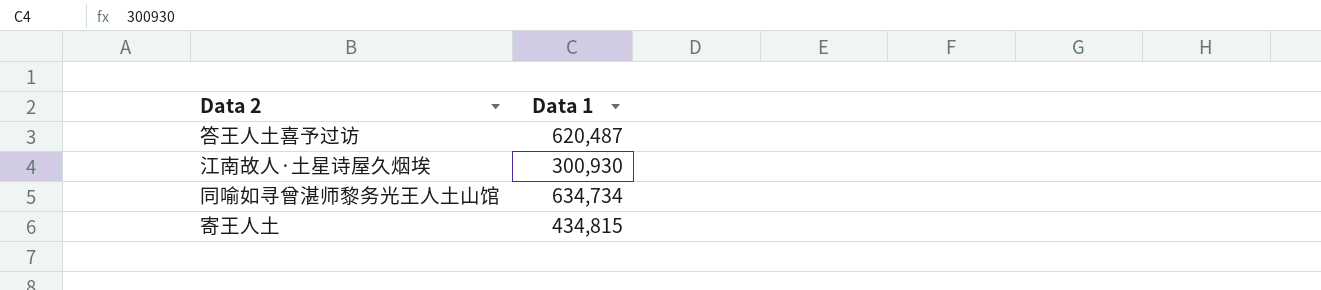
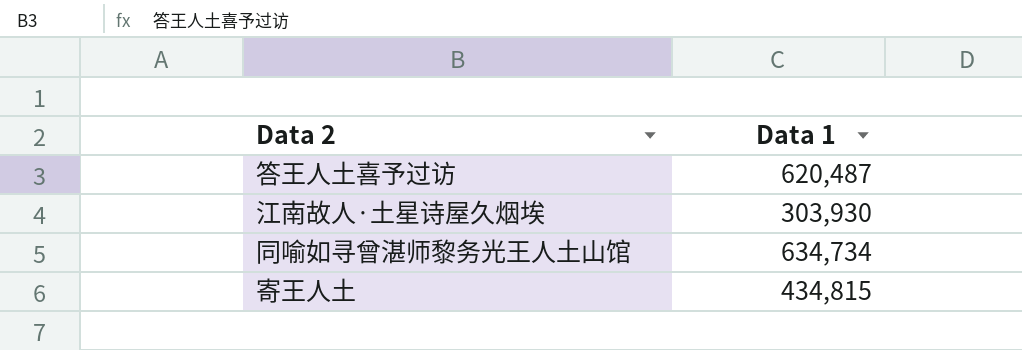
江南故人·土星诗屋久烟埃 | Data 1: 300,930 -> 303,930

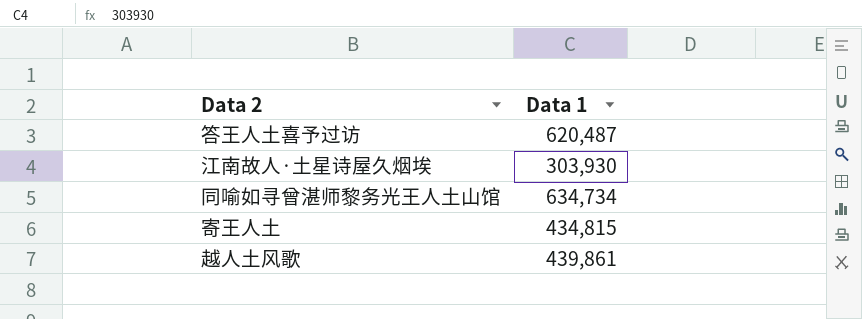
row 越人土风歌: none -> 439,861

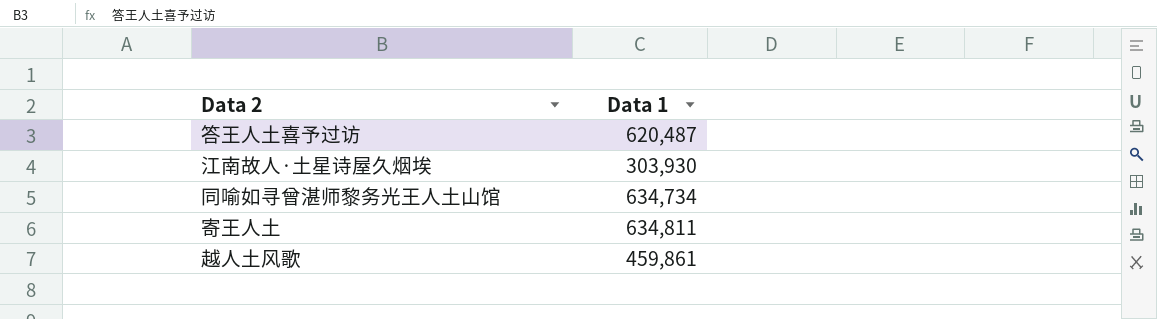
寄王人土 | Data 1: 434,815 -> 634,811
越人土风歌 | Data 1: 439,861 -> 459,861

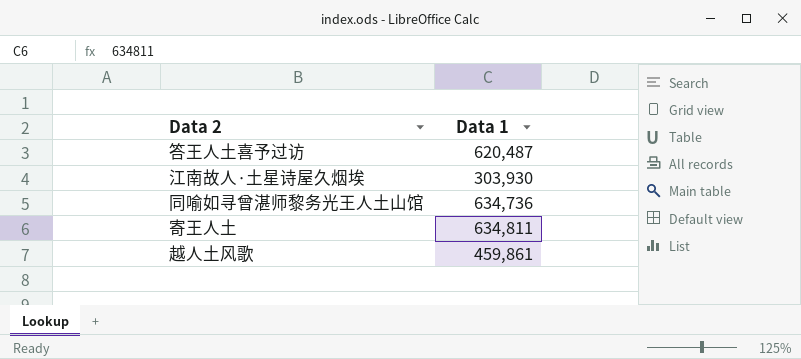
同喻如寻曾湛师黎务光王人土山馆 | Data 1: 634,734 -> 634,736

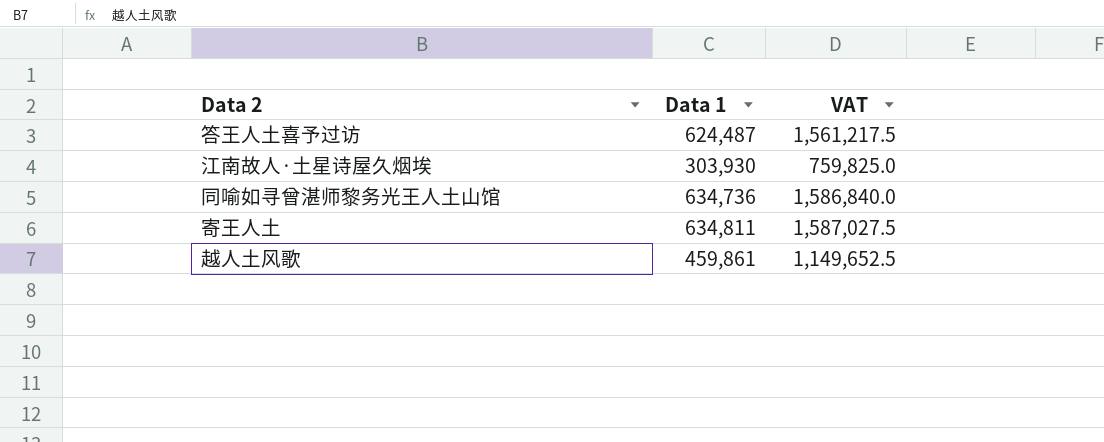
column VAT | formula: none -> [Data 1] * 2.5
答王人土喜予过访 | Data 1: 620,487 -> 624,487

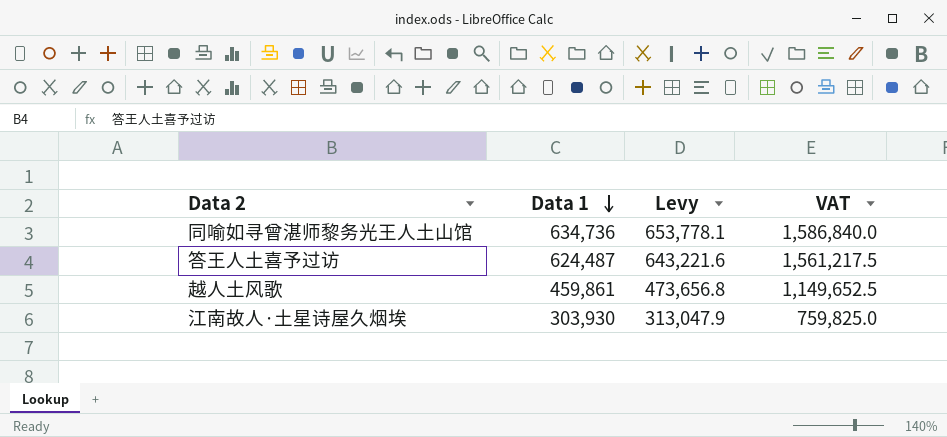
row order: none -> Data 1 descending
column Levy | formula: none -> [Data 1] * 1.03
row 寄王人土: 634,811 | 1,587,027.5 -> none

